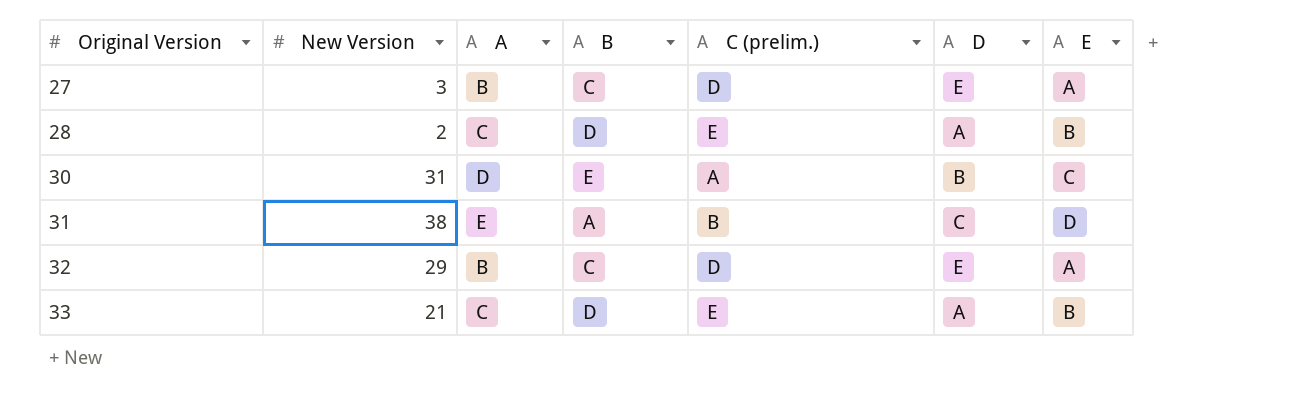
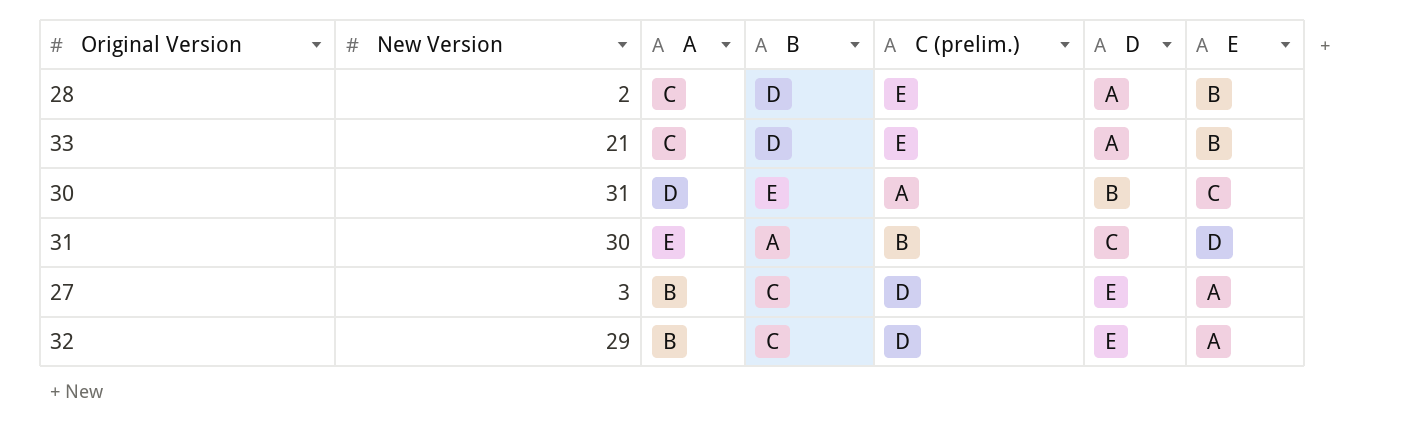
row order: Original Version ascending -> D ascending
31 | New Version: 38 -> 30

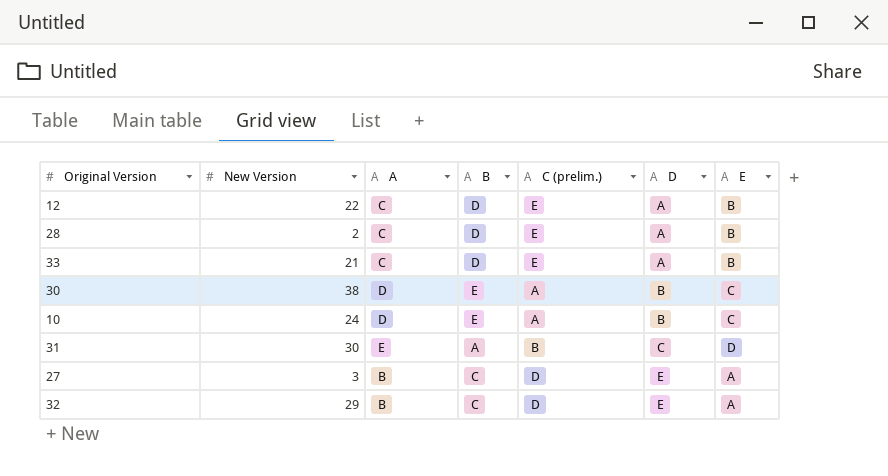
row 12: none -> 22 | C | D | E | A | B
30 | New Version: 31 -> 38
row 10: none -> 24 | D | E | A | B | C

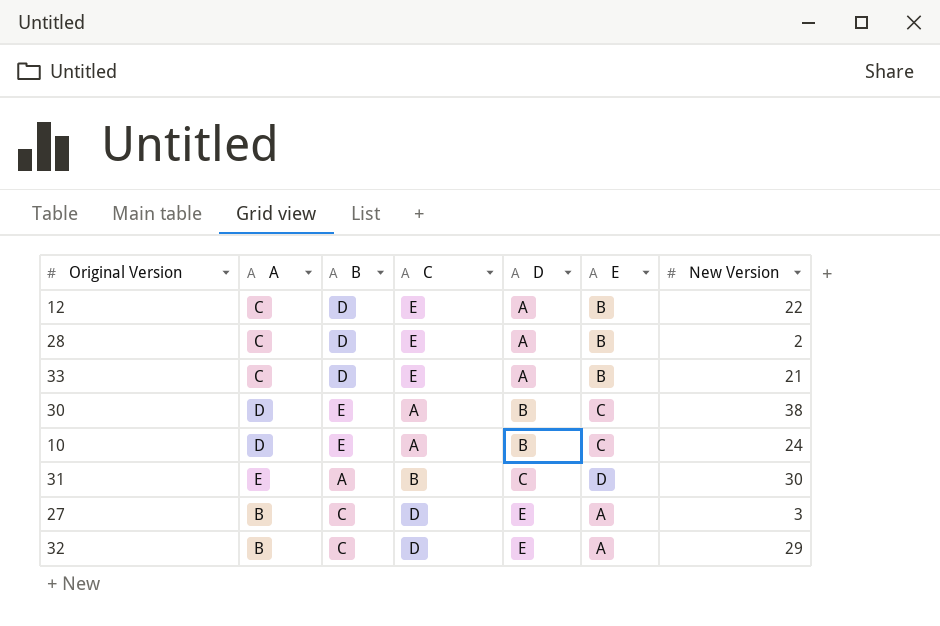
column name: C (prelim.) -> C
column New Version | position: 2 -> 7

